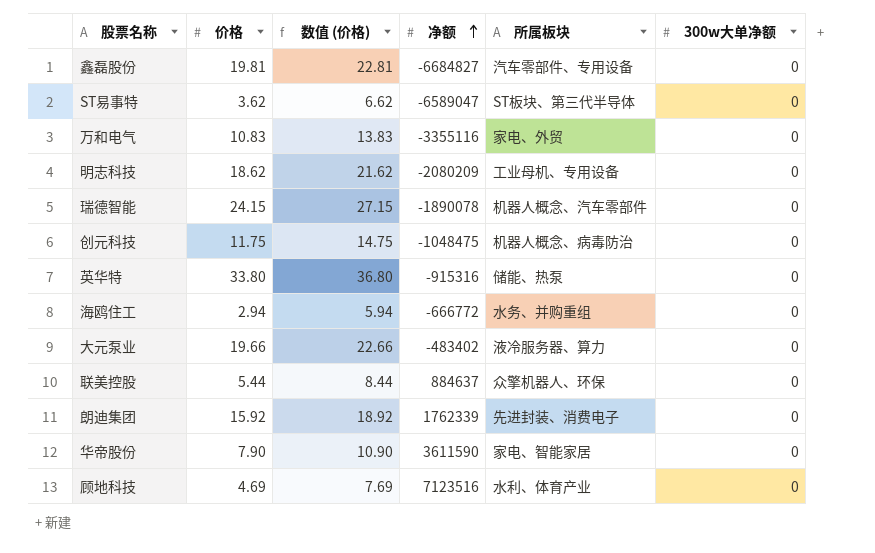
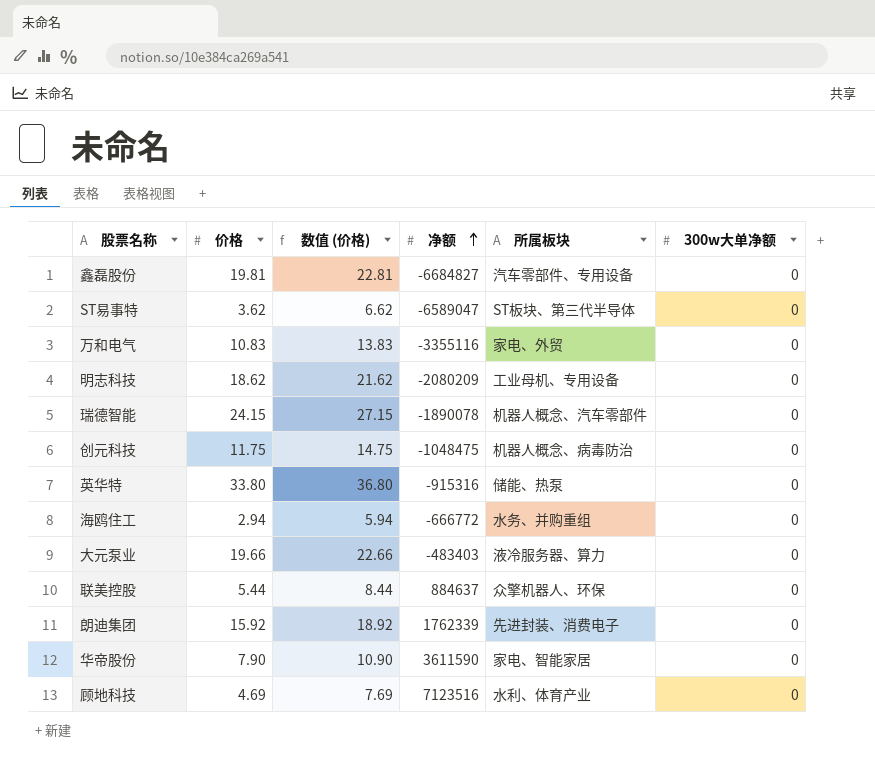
大元泵业 | 净额: -483402 -> -483403

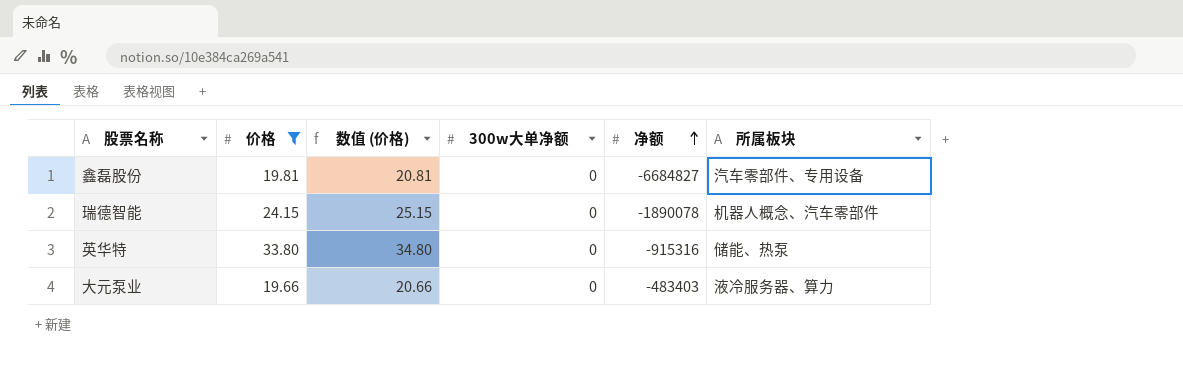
filter: none -> 价格 >= 19.66
column 数值 (价格) | formula: [价格] + 3 -> [价格] + 1
column 300w大单净额 | position: 6 -> 4

